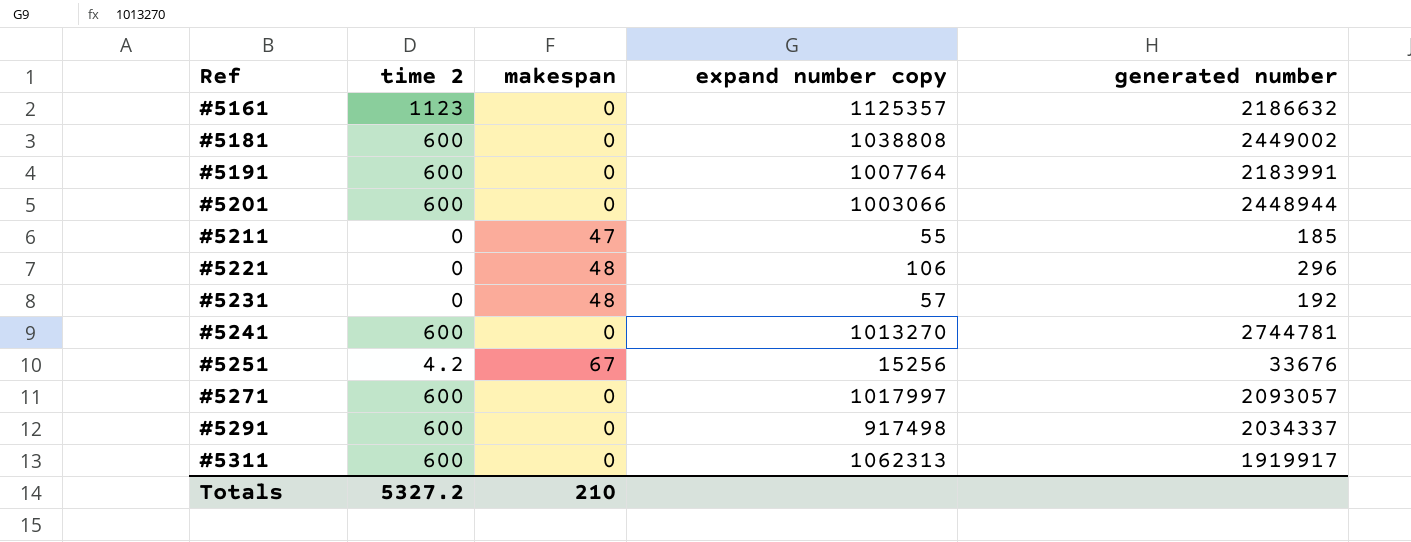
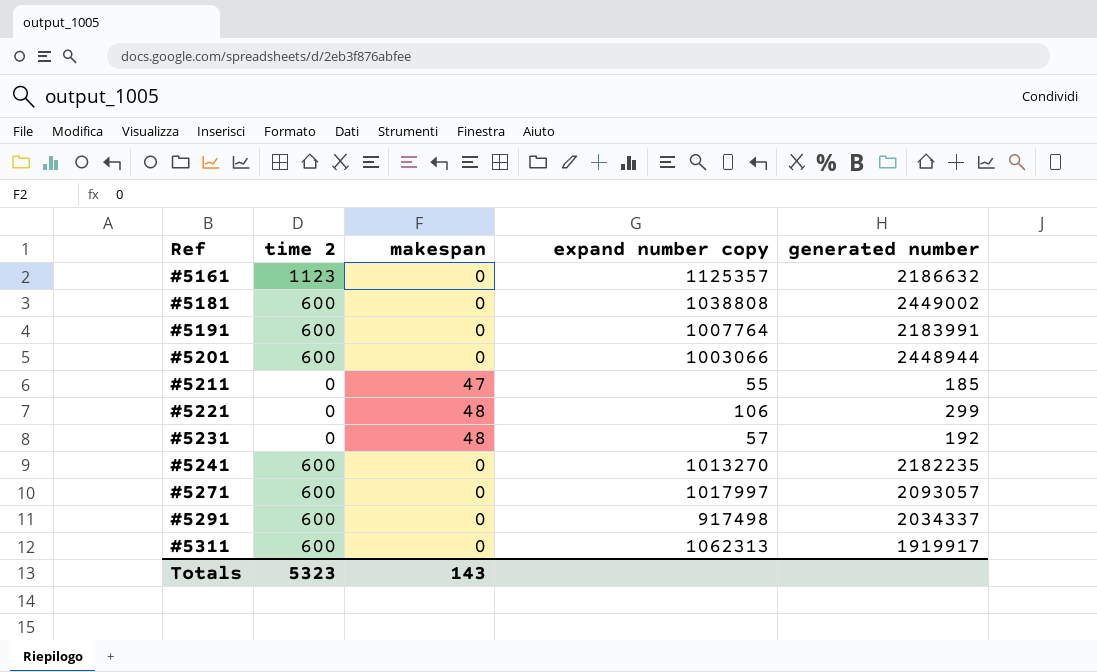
row #5251: 4.2 | 67 | 15256 | 33676 -> none
#5221 | generated number: 296 -> 299
#5241 | generated number: 2744781 -> 2182235
Totals | time 2: 5327.2 -> 5323
Totals | makespan: 210 -> 143

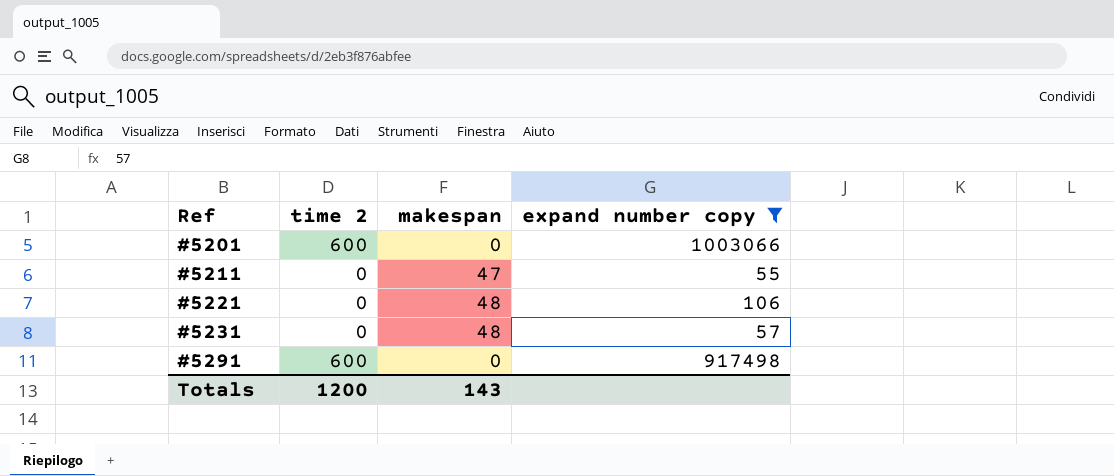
filter: none -> expand number copy <= 1003066
column generated number | position: 5 -> none
Totals | time 2: 5323 -> 1200

